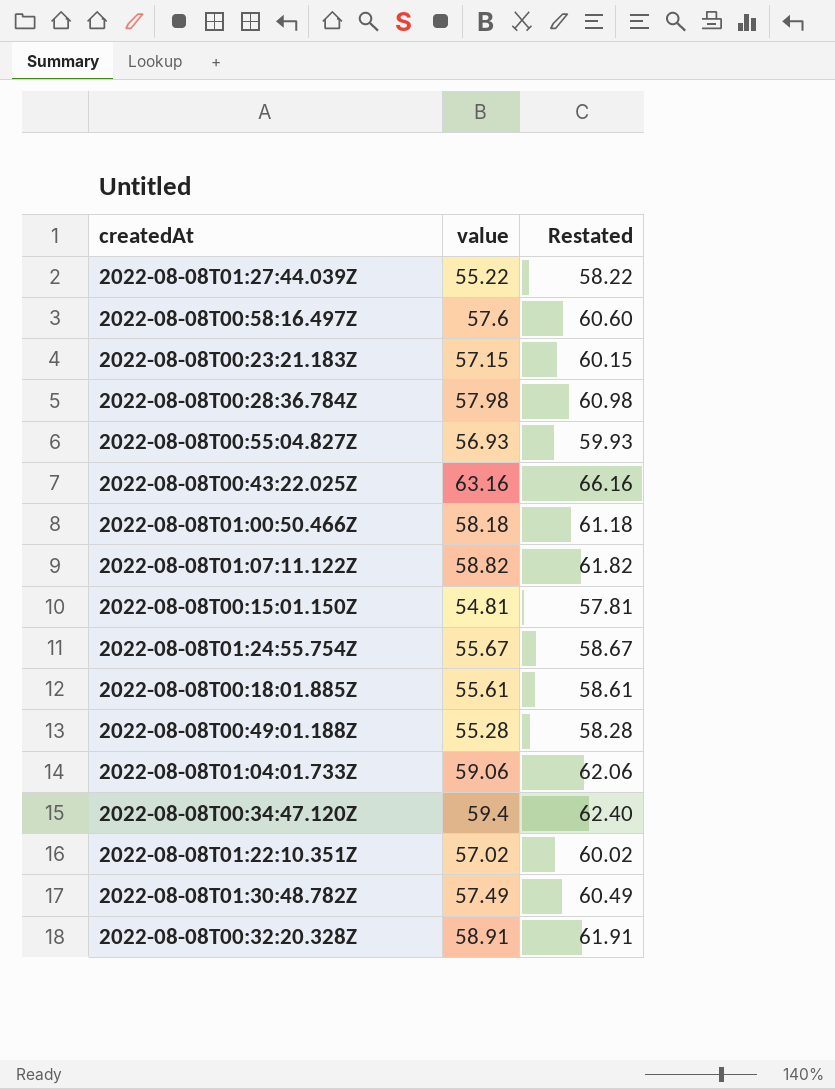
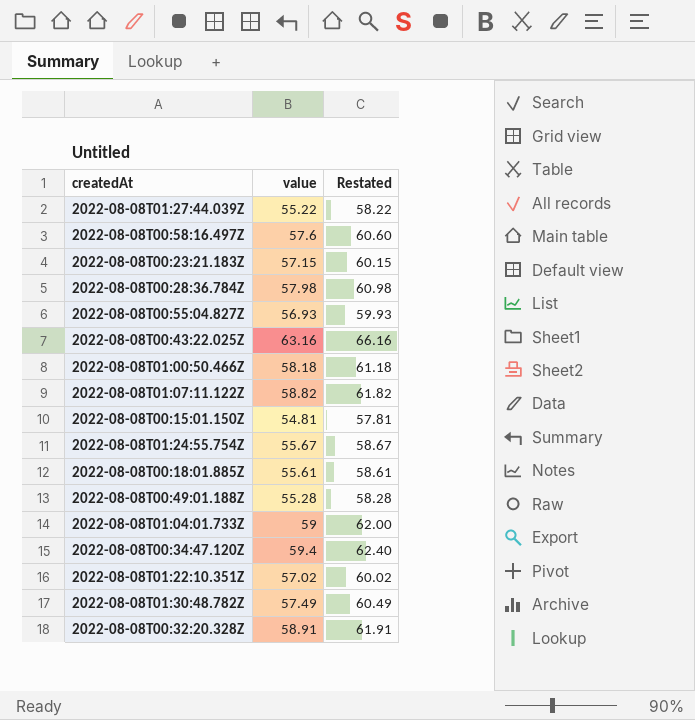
2022-08-08T01:04:01.733Z | value: 59.06 -> 59
2022-08-08T01:04:01.733Z | Restated: 62.06 -> 62.00

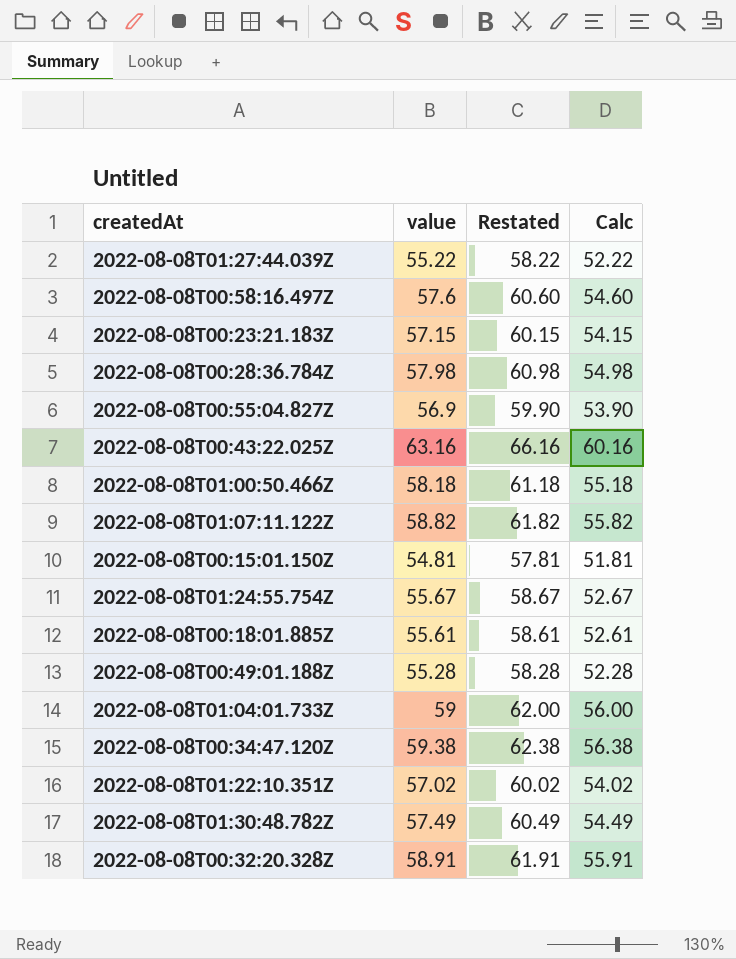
column Calc | formula: none -> [value] - 3
2022-08-08T00:55:04.827Z | value: 56.93 -> 56.9
2022-08-08T00:55:04.827Z | Restated: 59.93 -> 59.90
2022-08-08T00:34:47.120Z | value: 59.4 -> 59.38
2022-08-08T00:34:47.120Z | Restated: 62.40 -> 62.38

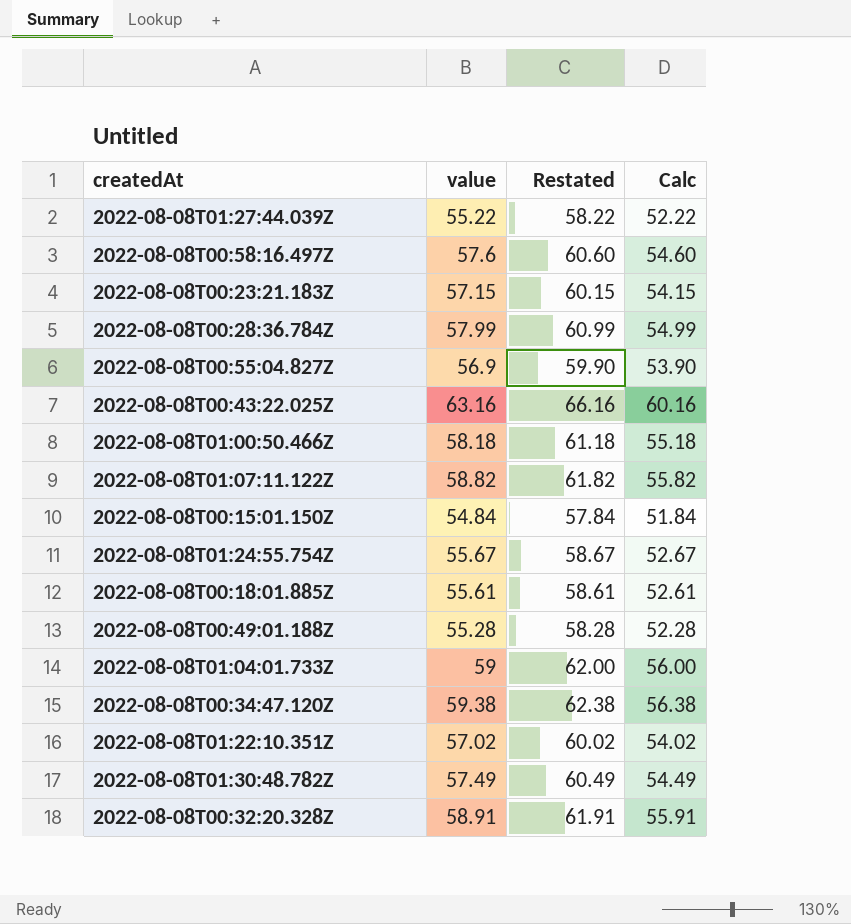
2022-08-08T00:28:36.784Z | value: 57.98 -> 57.99
2022-08-08T00:28:36.784Z | Restated: 60.98 -> 60.99
2022-08-08T00:28:36.784Z | Calc: 54.98 -> 54.99
2022-08-08T00:15:01.150Z | value: 54.81 -> 54.84
2022-08-08T00:15:01.150Z | Restated: 57.81 -> 57.84
2022-08-08T00:15:01.150Z | Calc: 51.81 -> 51.84

